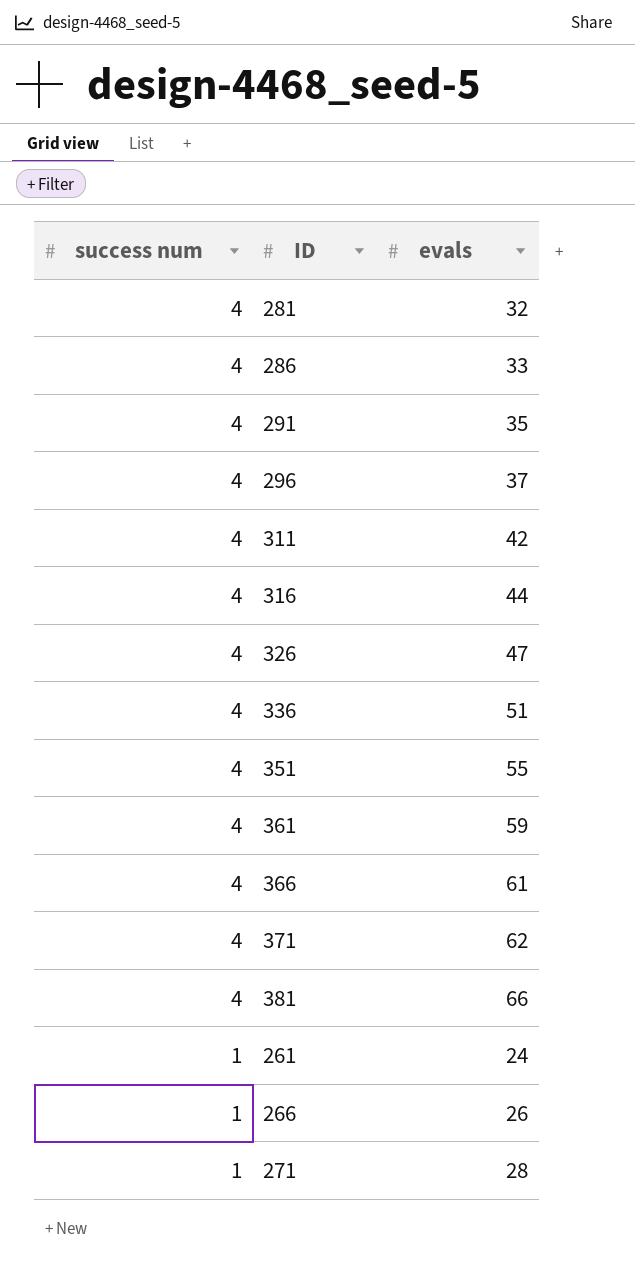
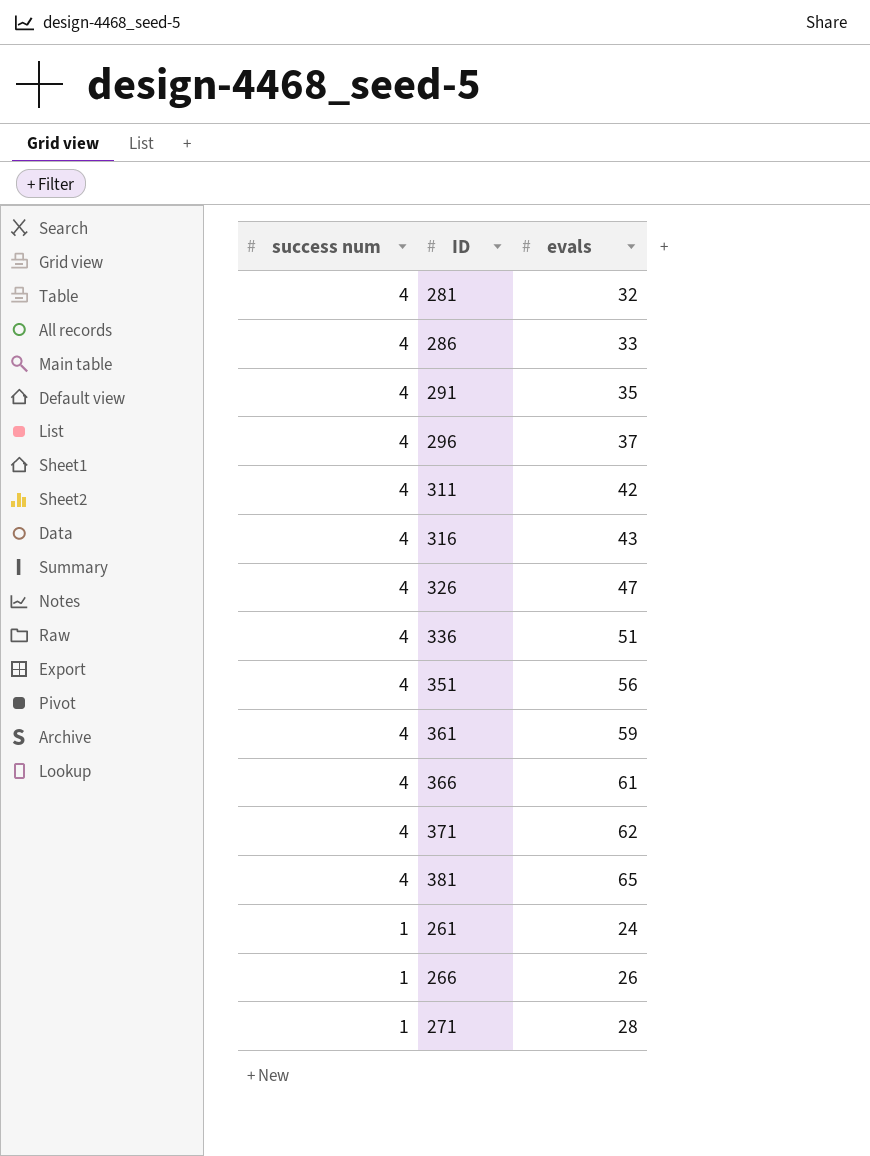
316 | evals: 44 -> 43
351 | evals: 55 -> 56
381 | evals: 66 -> 65

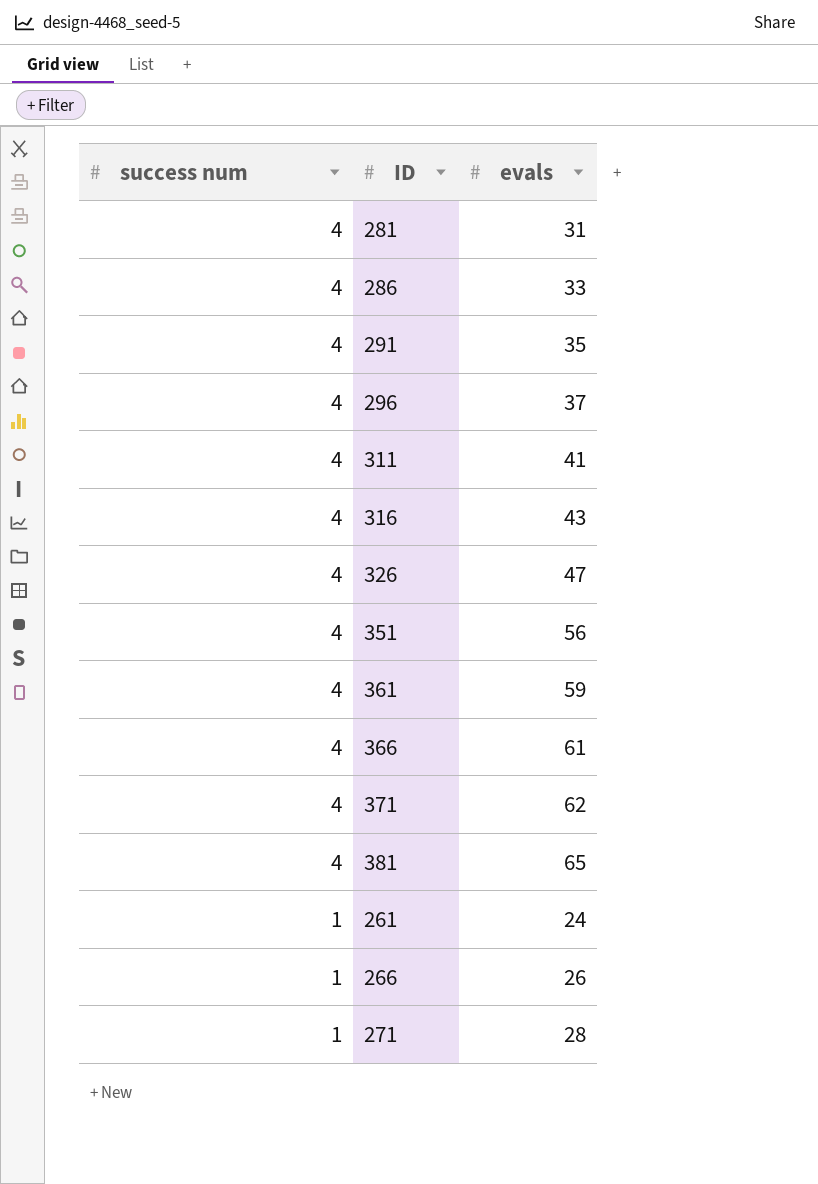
row 336: 4 | 51 -> none
281 | evals: 32 -> 31
311 | evals: 42 -> 41

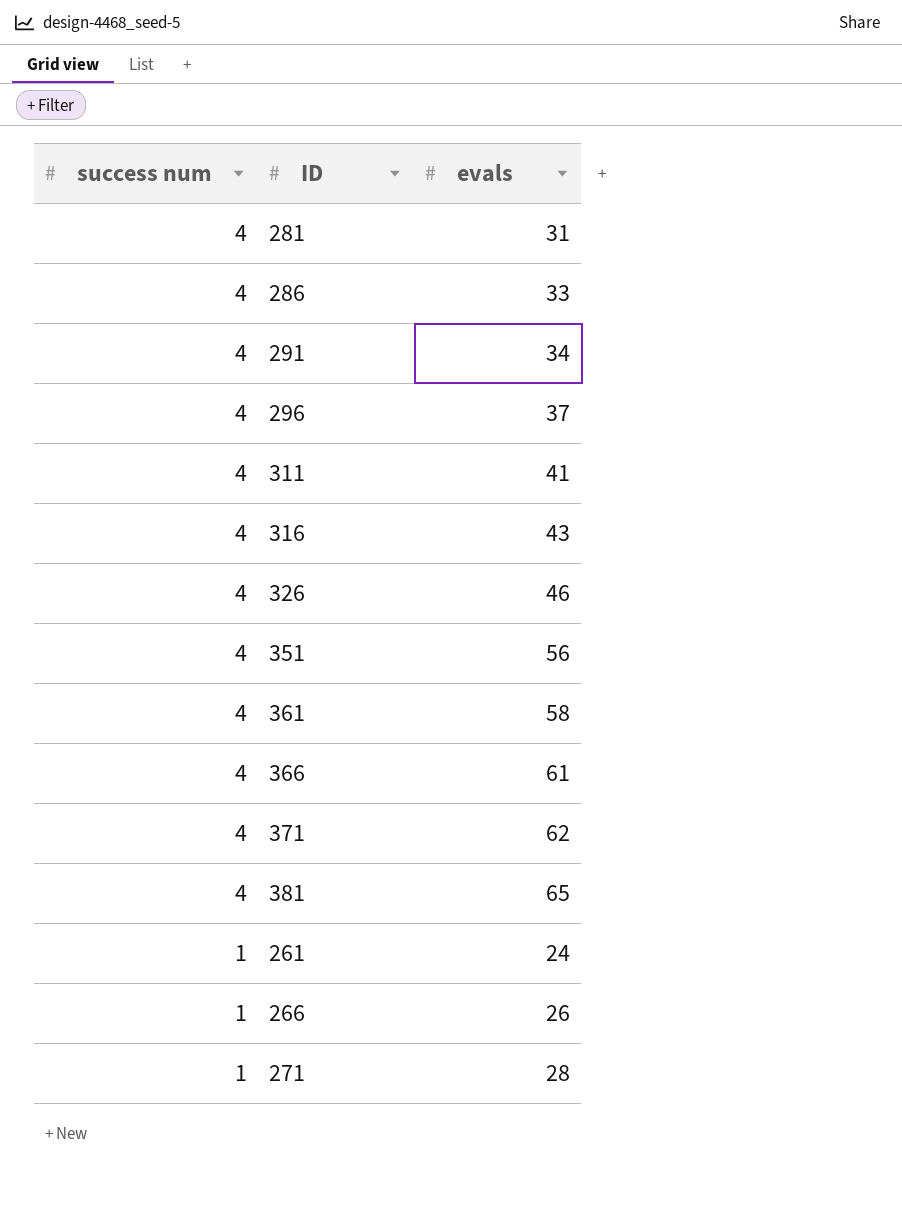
291 | evals: 35 -> 34
326 | evals: 47 -> 46
361 | evals: 59 -> 58

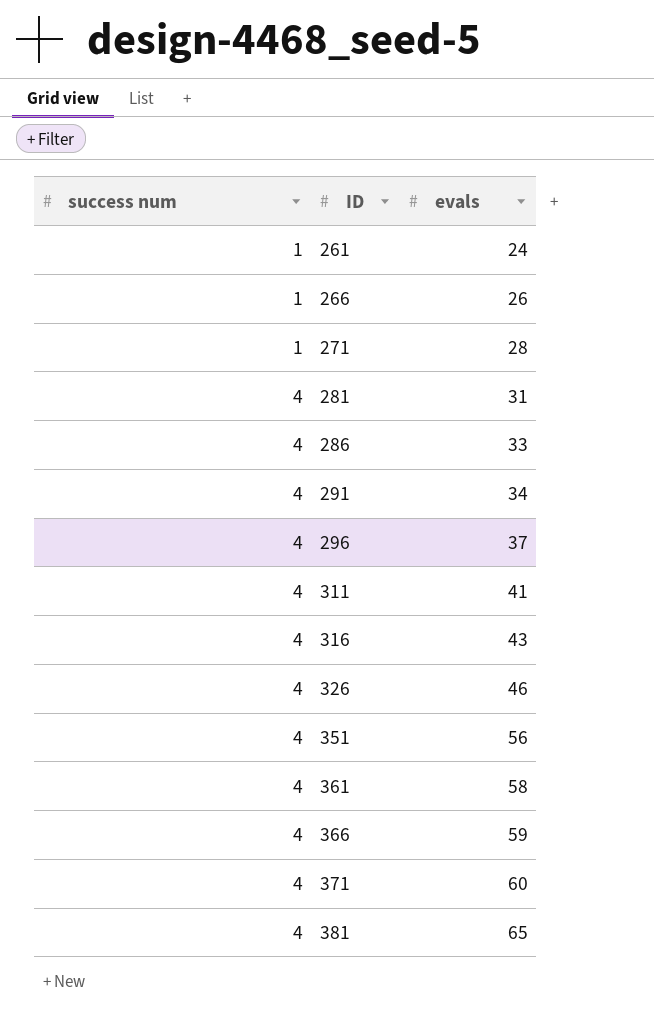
row order: success num descending -> success num ascending
366 | evals: 61 -> 59
371 | evals: 62 -> 60

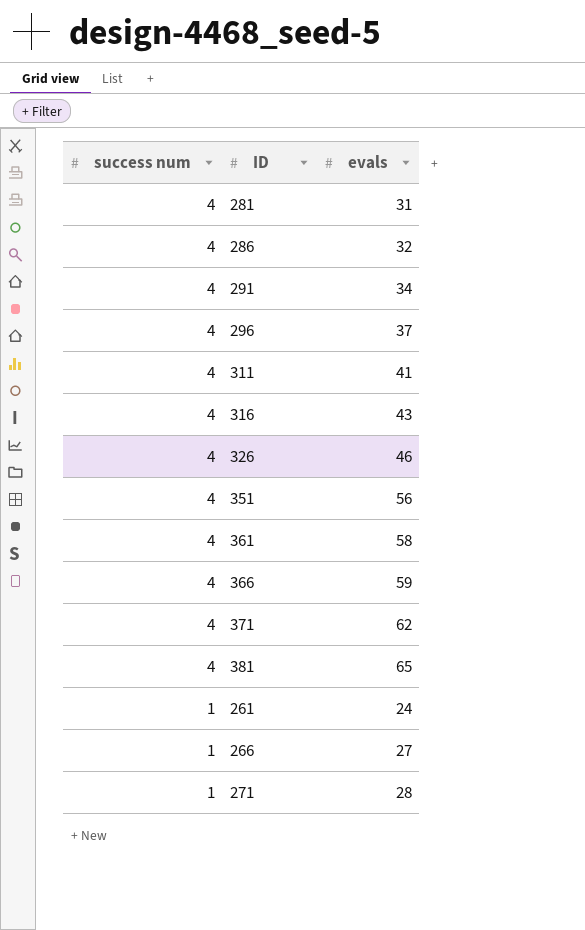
row order: success num ascending -> success num descending
286 | evals: 33 -> 32
371 | evals: 60 -> 62
266 | evals: 26 -> 27

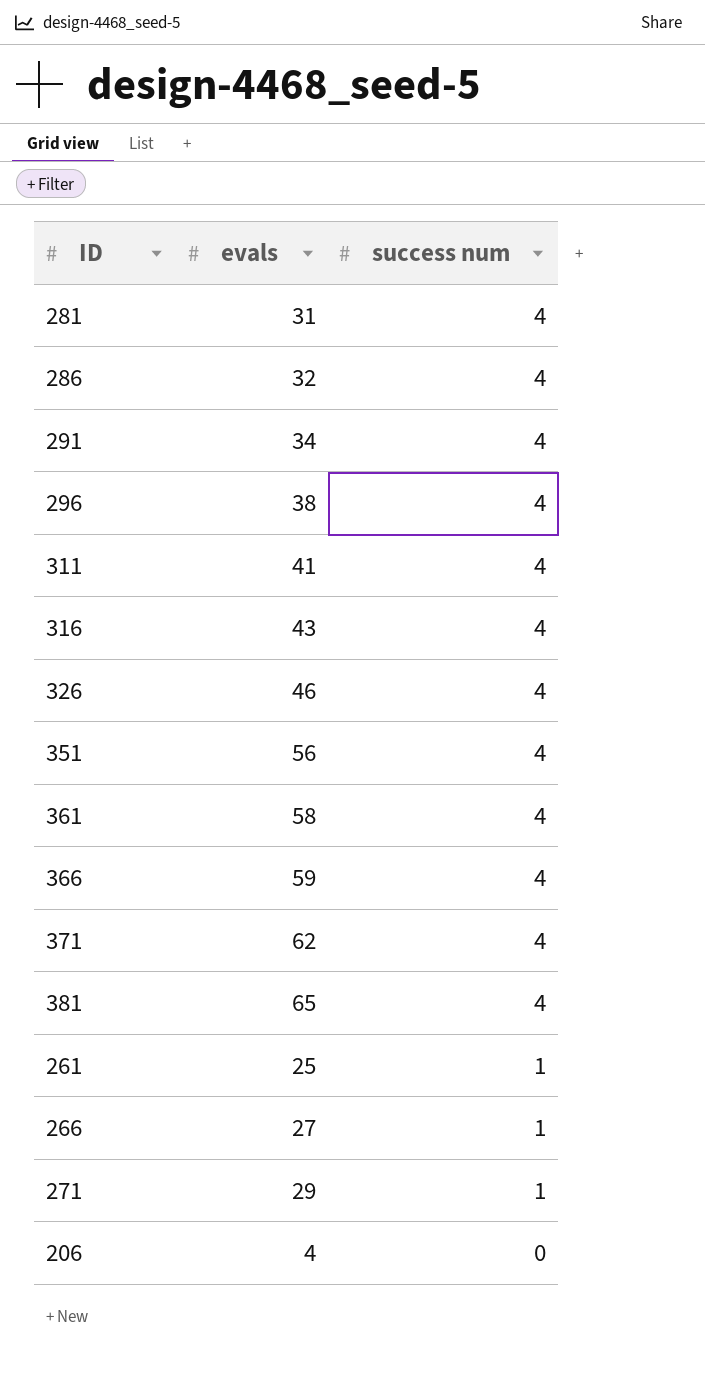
column success num | position: 1 -> 3
296 | evals: 37 -> 38
261 | evals: 24 -> 25
271 | evals: 28 -> 29
row 206: none -> 4 | 0

